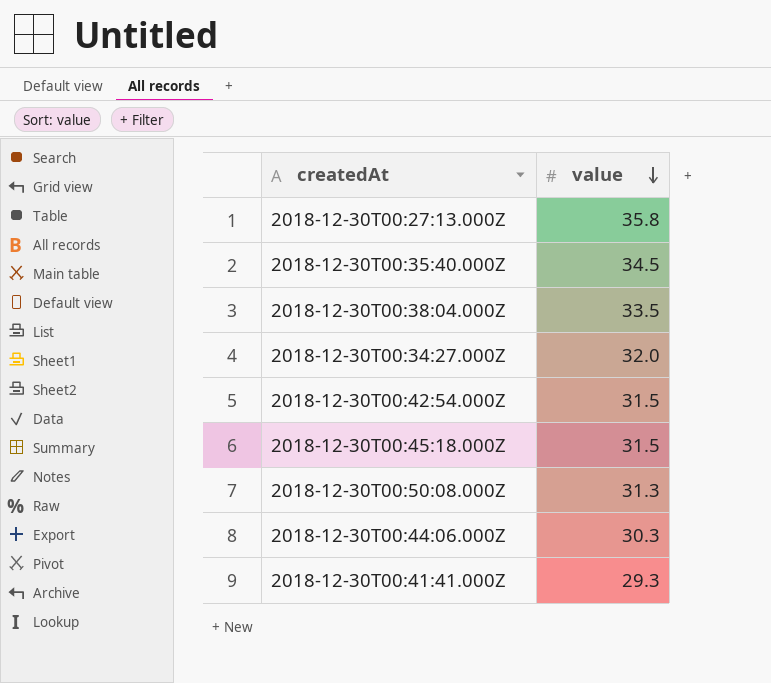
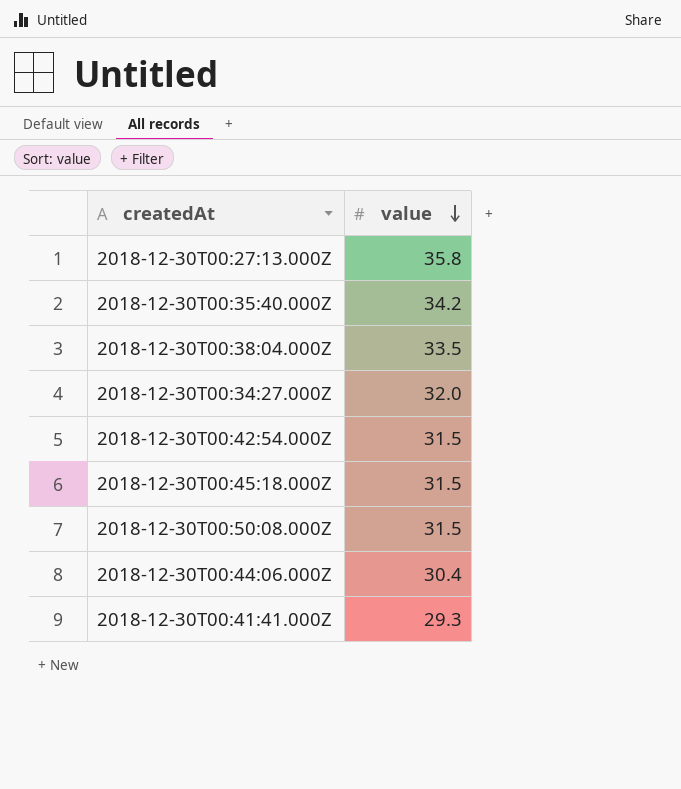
2018-12-30T00:35:40.000Z | value: 34.5 -> 34.2
2018-12-30T00:50:08.000Z | value: 31.3 -> 31.5
2018-12-30T00:44:06.000Z | value: 30.3 -> 30.4

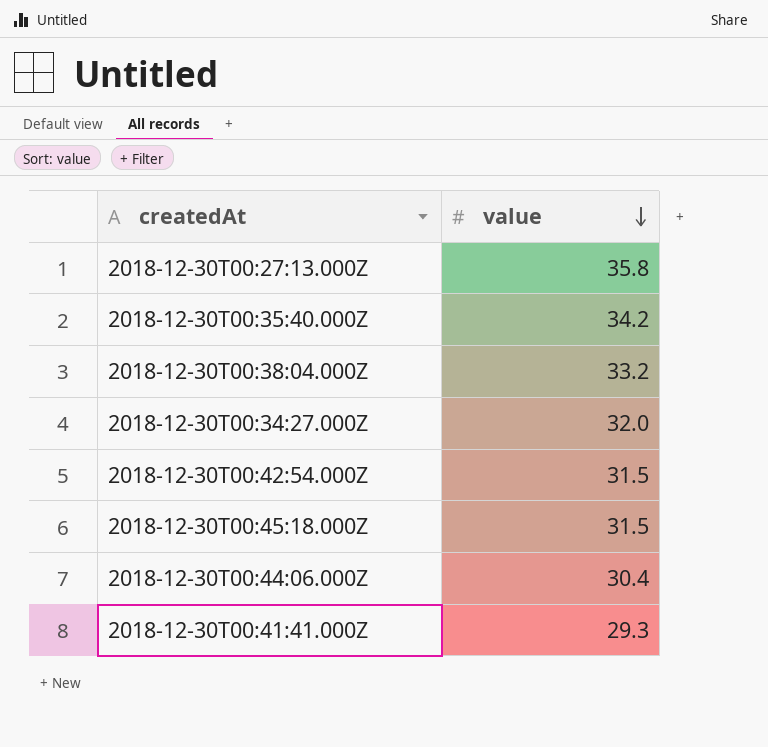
row 2018-12-30T00:50:08.000Z: 31.5 -> none
2018-12-30T00:38:04.000Z | value: 33.5 -> 33.2

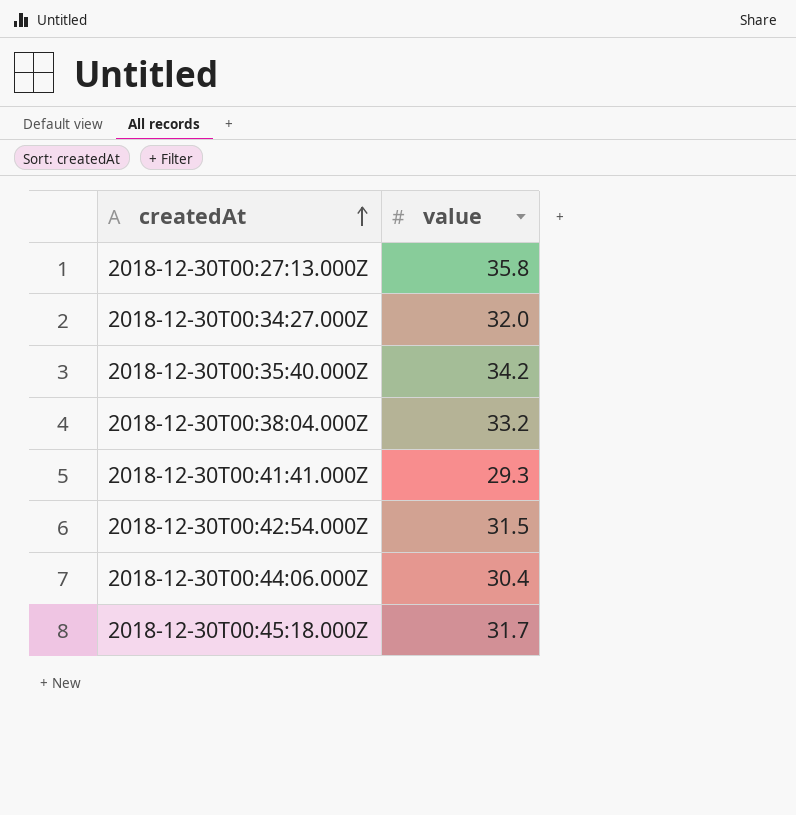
row order: value descending -> createdAt ascending
2018-12-30T00:45:18.000Z | value: 31.5 -> 31.7

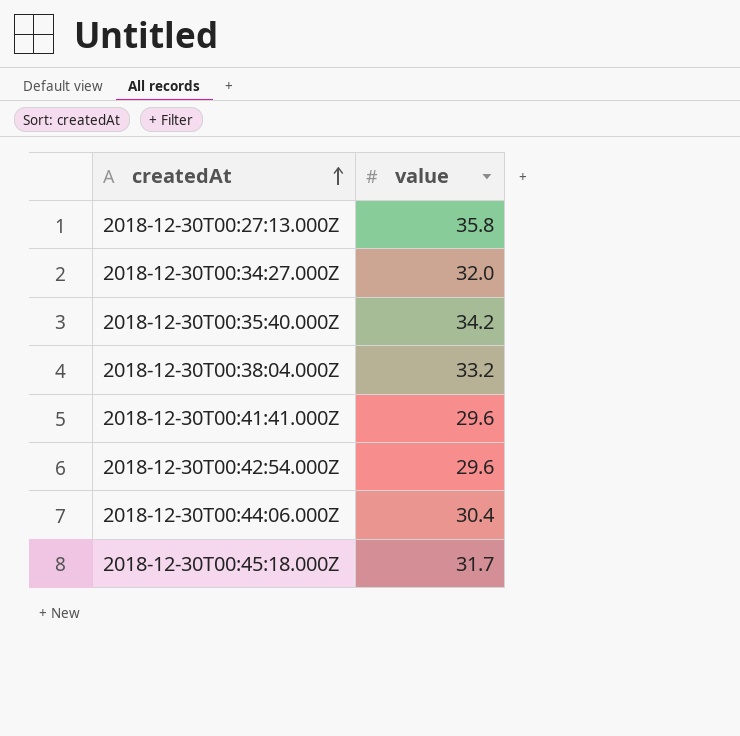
2018-12-30T00:41:41.000Z | value: 29.3 -> 29.6
2018-12-30T00:42:54.000Z | value: 31.5 -> 29.6

